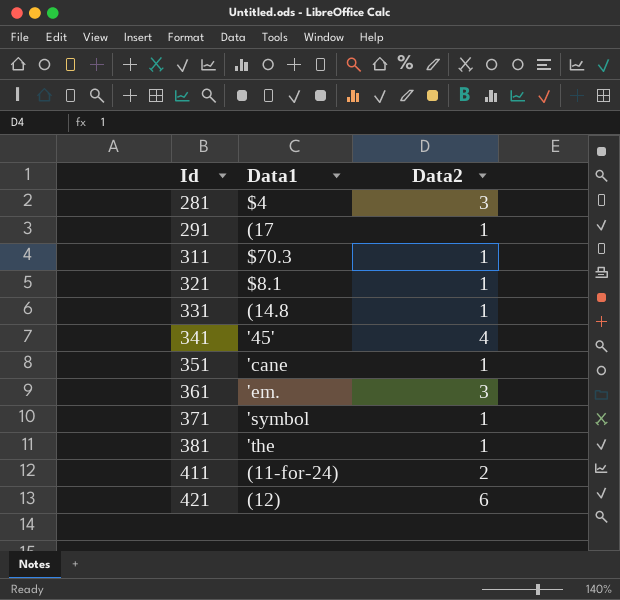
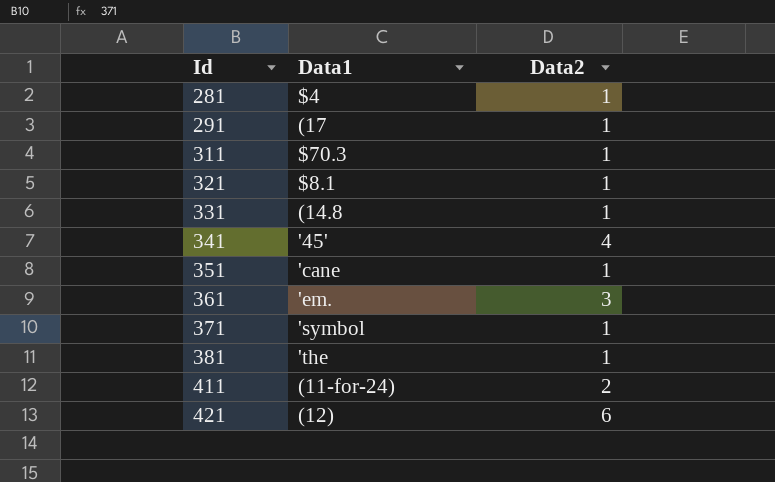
281 | Data2: 3 -> 1

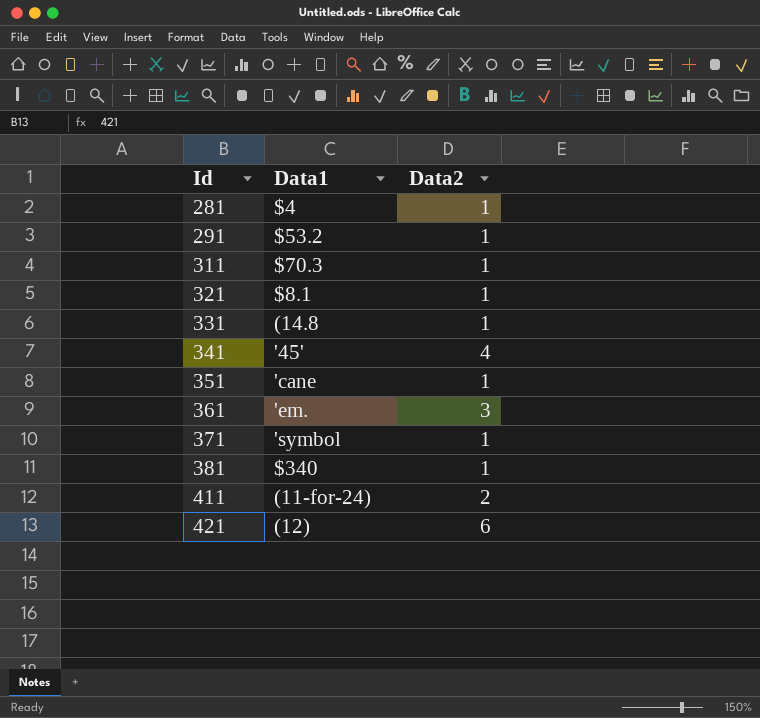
291 | Data1: (17 -> $53.2
381 | Data1: 'the -> $340

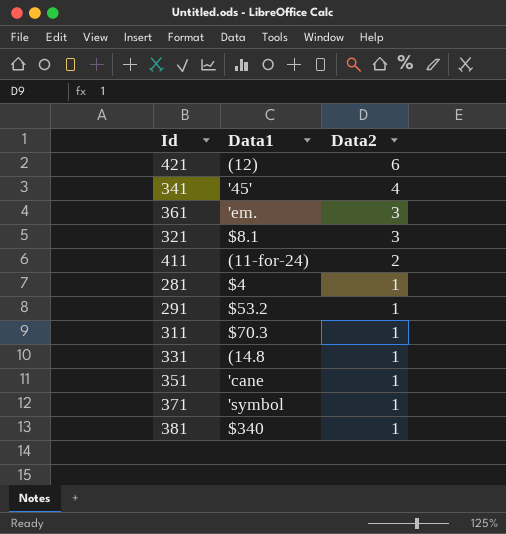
row order: Id ascending -> Data2 descending
321 | Data2: 1 -> 3

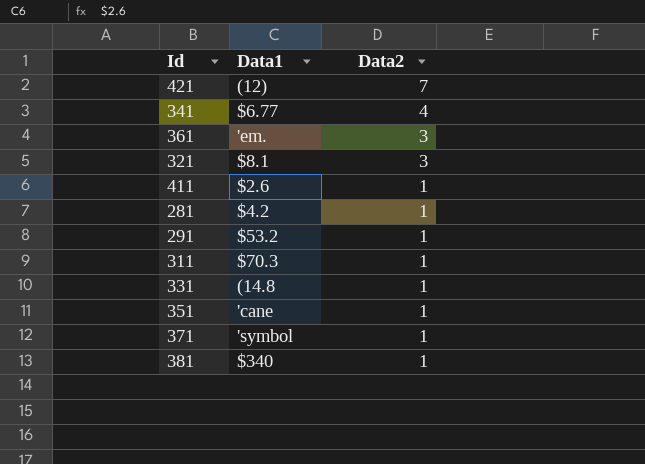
421 | Data2: 6 -> 7
341 | Data1: '45' -> $6.77
411 | Data1: (11-for-24) -> $2.6
411 | Data2: 2 -> 1
281 | Data1: $4 -> $4.2

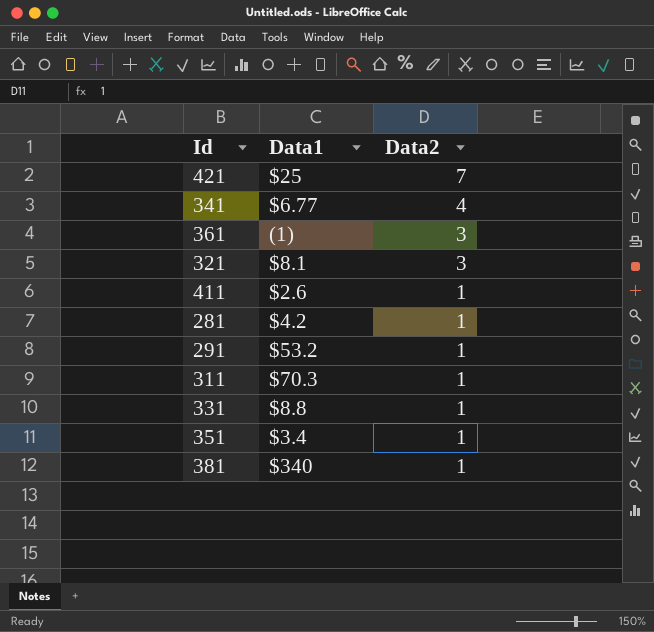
row 371: 'symbol | 1 -> none
421 | Data1: (12) -> $25
361 | Data1: 'em. -> (1)
331 | Data1: (14.8 -> $8.8
351 | Data1: 'cane -> $3.4

